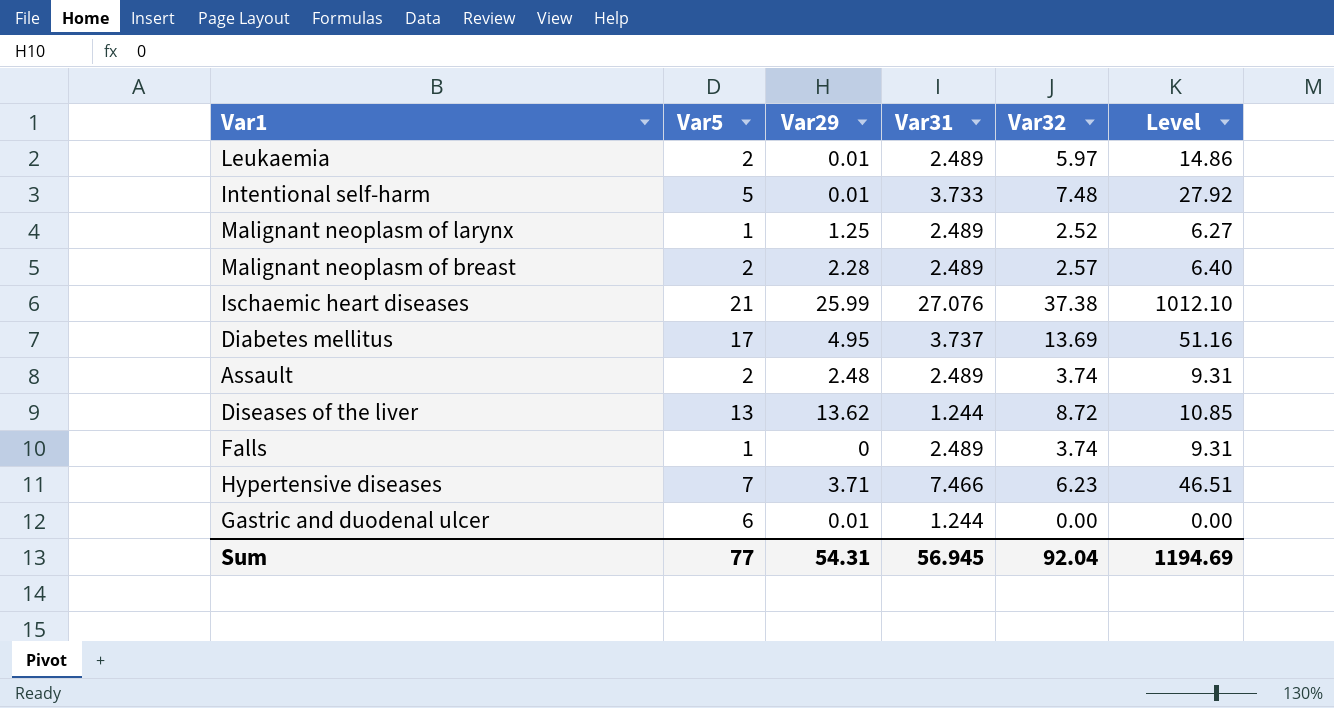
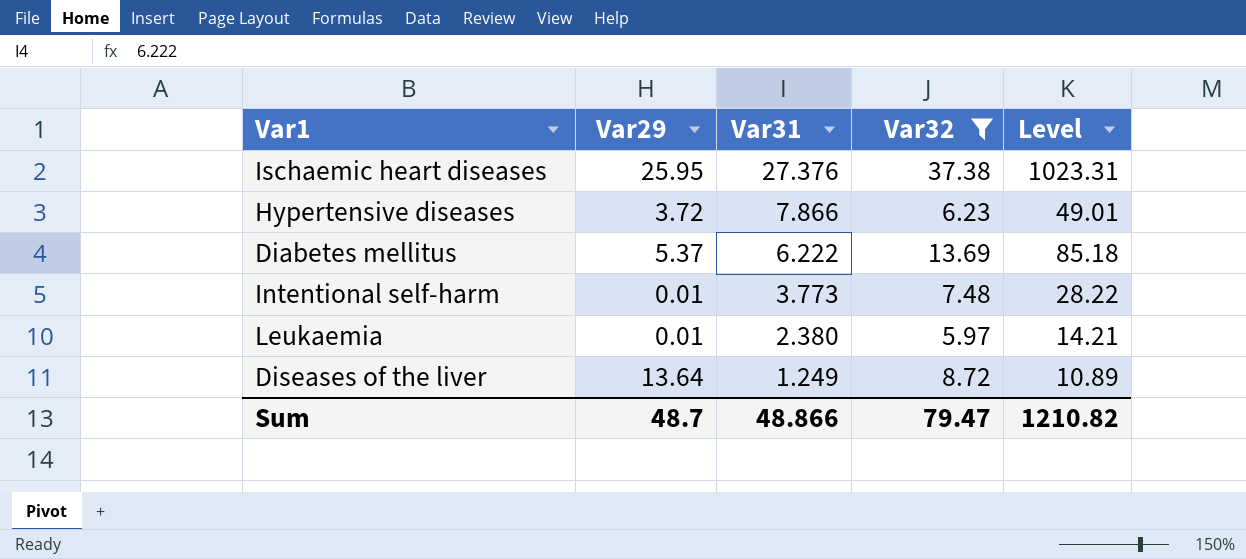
filter: none -> Var32 >= 5.97
row order: none -> Var31 descending
column Var5 | position: 2 -> none
Ischaemic heart diseases | Var29: 25.99 -> 25.95
Ischaemic heart diseases | Var31: 27.076 -> 27.376
Ischaemic heart diseases | Level: 1012.10 -> 1023.31
Hypertensive diseases | Var29: 3.71 -> 3.72
Hypertensive diseases | Var31: 7.466 -> 7.866
Hypertensive diseases | Level: 46.51 -> 49.01
Diabetes mellitus | Var29: 4.95 -> 5.37
Diabetes mellitus | Var31: 3.737 -> 6.222
Diabetes mellitus | Level: 51.16 -> 85.18
Intentional self-harm | Var31: 3.733 -> 3.773
Intentional self-harm | Level: 27.92 -> 28.22
Leukaemia | Var31: 2.489 -> 2.380
Leukaemia | Level: 14.86 -> 14.21
Diseases of the liver | Var29: 13.62 -> 13.64
Diseases of the liver | Var31: 1.244 -> 1.249
Diseases of the liver | Level: 10.85 -> 10.89
Sum | Var29: 54.31 -> 48.7
Sum | Var31: 56.945 -> 48.866
Sum | Var32: 92.04 -> 79.47
Sum | Level: 1194.69 -> 1210.82

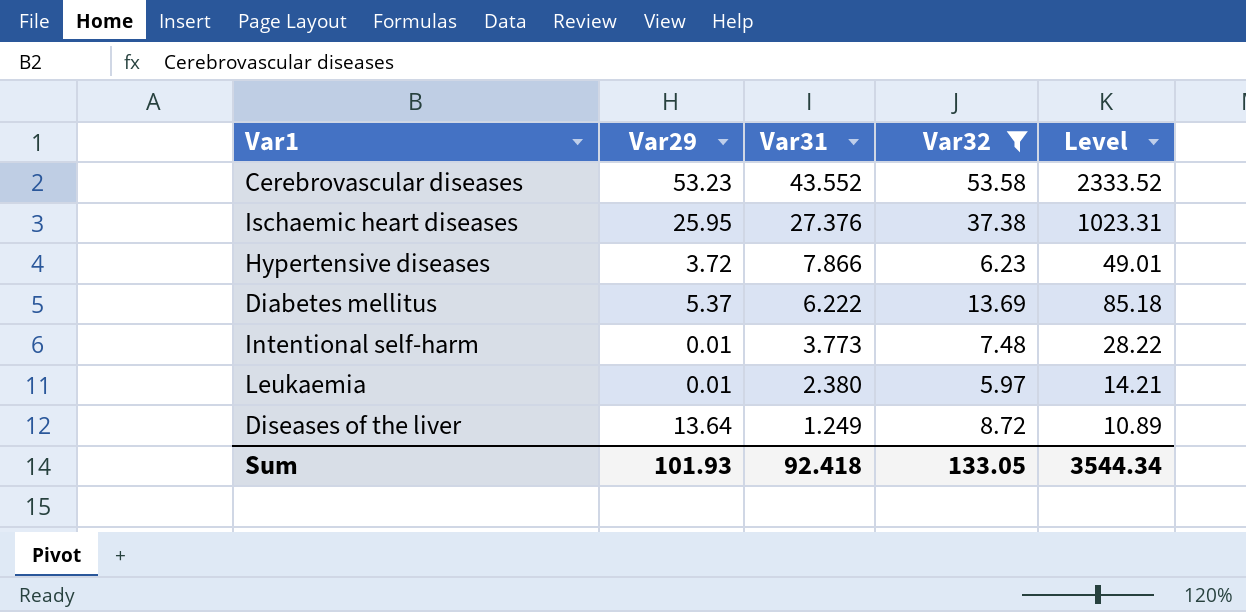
row Cerebrovascular diseases: none -> 53.23 | 43.552 | 53.58 | 2333.52
Sum | Var29: 48.7 -> 101.93
Sum | Var31: 48.866 -> 92.418
Sum | Var32: 79.47 -> 133.05
Sum | Level: 1210.82 -> 3544.34

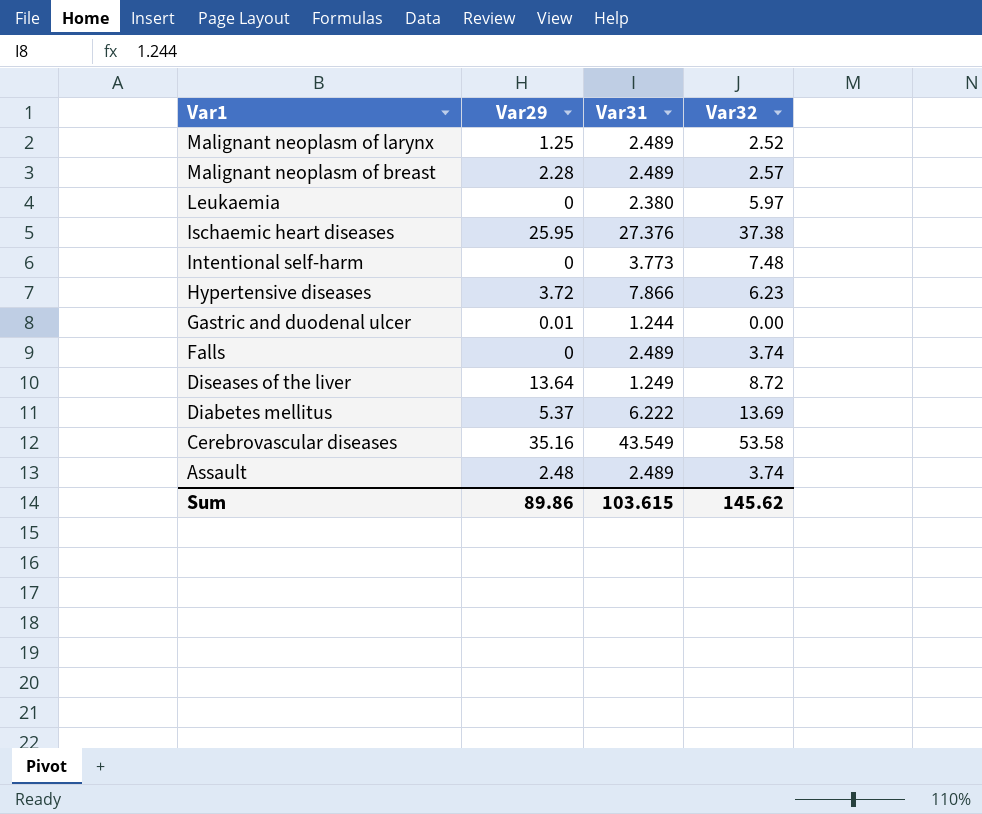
filter: Var32 >= 5.97 -> none
row order: Var31 descending -> Var1 descending
column Level | formula: [Var31] * [Var32] -> none
Leukaemia | Var29: 0.01 -> 0
Intentional self-harm | Var29: 0.01 -> 0
Cerebrovascular diseases | Var29: 53.23 -> 35.16
Cerebrovascular diseases | Var31: 43.552 -> 43.549
Sum | Var29: 101.93 -> 89.86
Sum | Var31: 92.418 -> 103.615
Sum | Var32: 133.05 -> 145.62

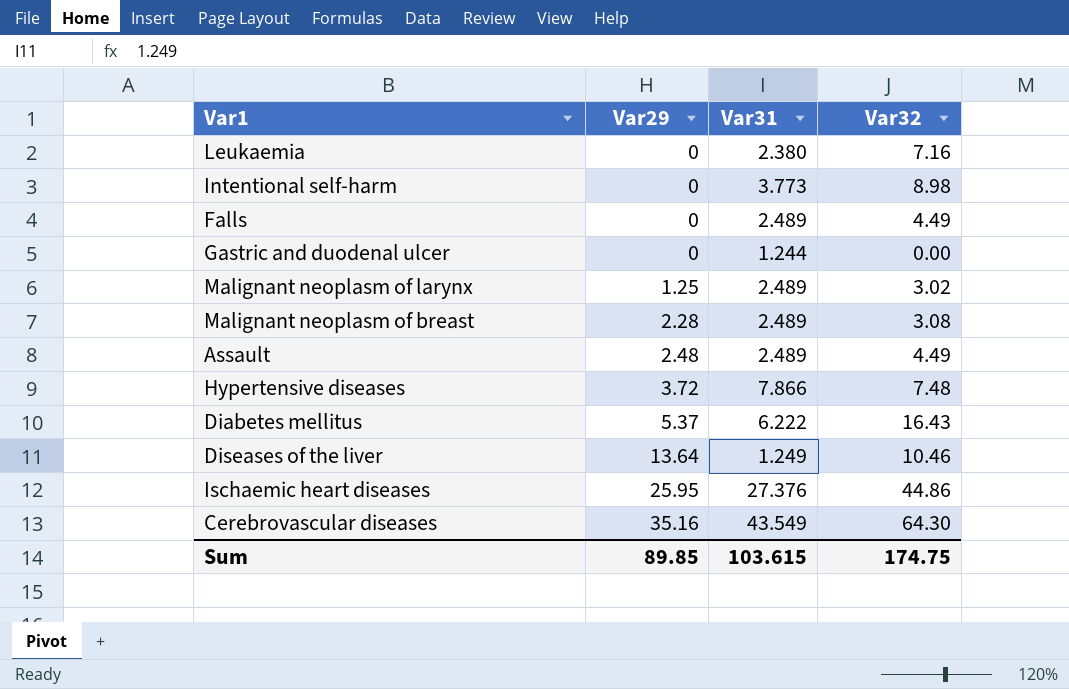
row order: Var1 descending -> Var29 ascending
Leukaemia | Var32: 5.97 -> 7.16
Intentional self-harm | Var32: 7.48 -> 8.98
Falls | Var32: 3.74 -> 4.49
Gastric and duodenal ulcer | Var29: 0.01 -> 0
Malignant neoplasm of larynx | Var32: 2.52 -> 3.02
Malignant neoplasm of breast | Var32: 2.57 -> 3.08
Assault | Var32: 3.74 -> 4.49
Hypertensive diseases | Var32: 6.23 -> 7.48
Diabetes mellitus | Var32: 13.69 -> 16.43
Diseases of the liver | Var32: 8.72 -> 10.46
Ischaemic heart diseases | Var32: 37.38 -> 44.86
Cerebrovascular diseases | Var32: 53.58 -> 64.30
Sum | Var29: 89.86 -> 89.85
Sum | Var32: 145.62 -> 174.75

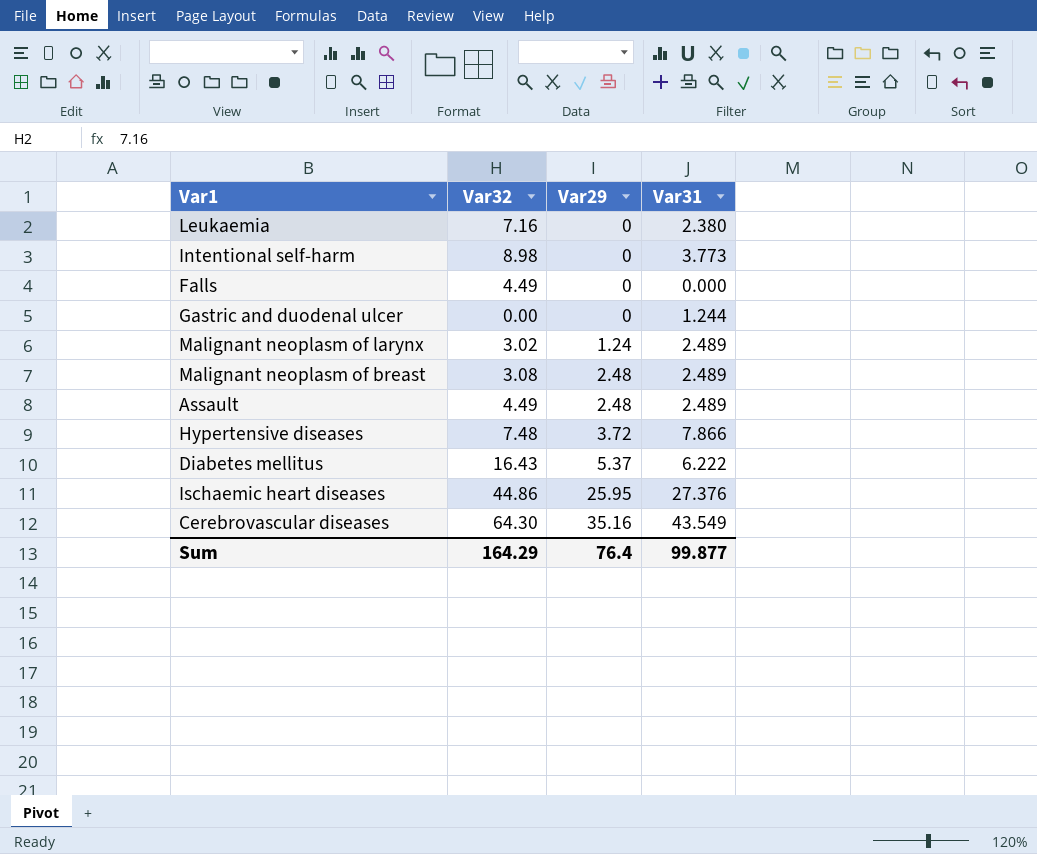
column Var32 | position: 4 -> 2
row Diseases of the liver: 13.64 | 1.249 | 10.46 -> none
Falls | Var31: 2.489 -> 0.000
Malignant neoplasm of larynx | Var29: 1.25 -> 1.24
Malignant neoplasm of breast | Var29: 2.28 -> 2.48
Sum | Var32: 174.75 -> 164.29
Sum | Var29: 89.85 -> 76.4
Sum | Var31: 103.615 -> 99.877

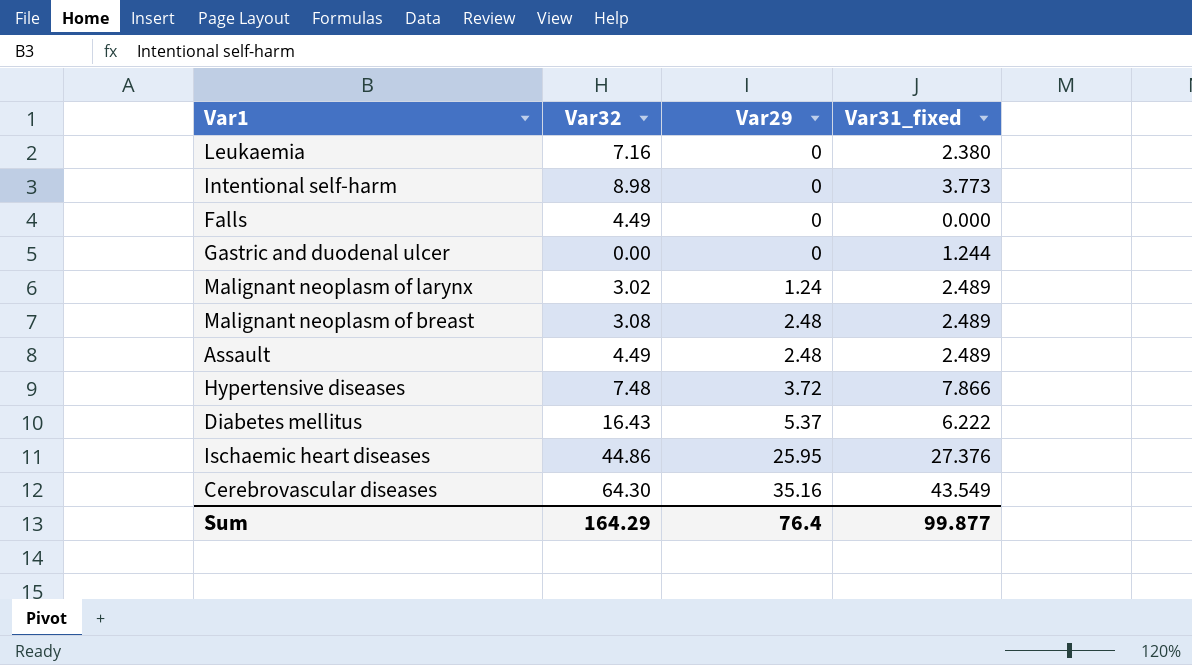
column name: Var31 -> Var31_fixed

